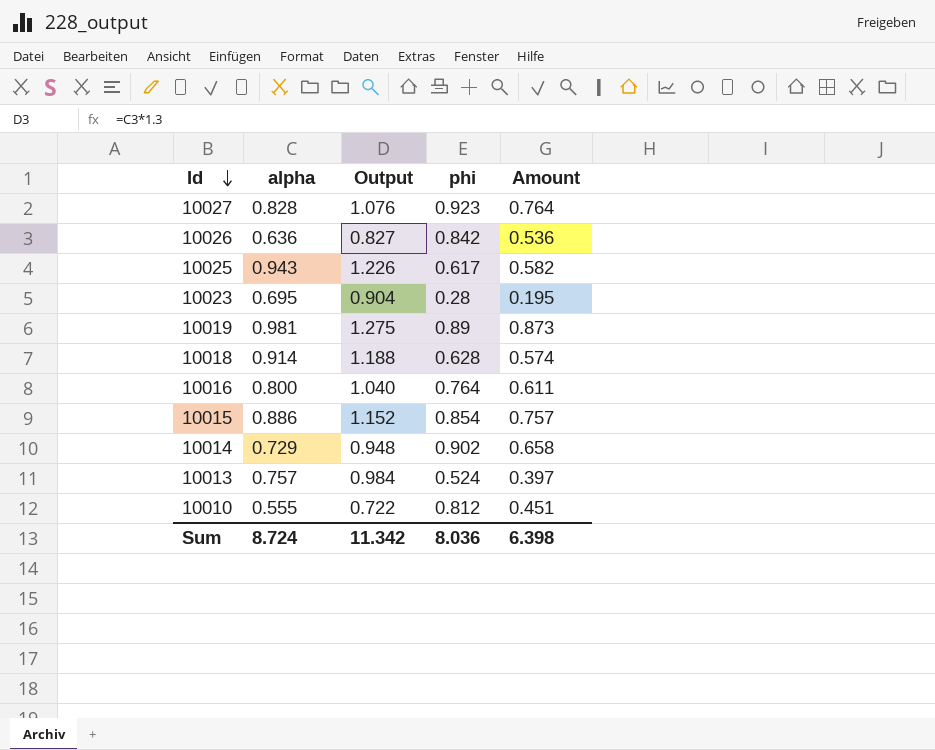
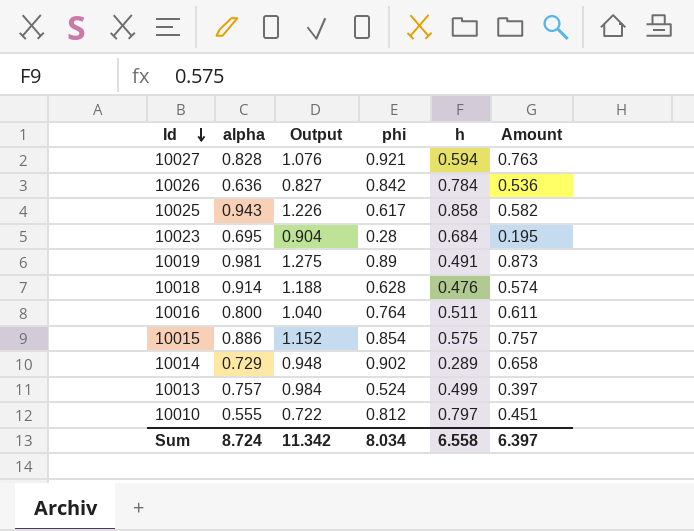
column h | position: none -> 5
10027 | phi: 0.923 -> 0.921
10027 | Amount: 0.764 -> 0.763
Sum | phi: 8.036 -> 8.034
Sum | Amount: 6.398 -> 6.397

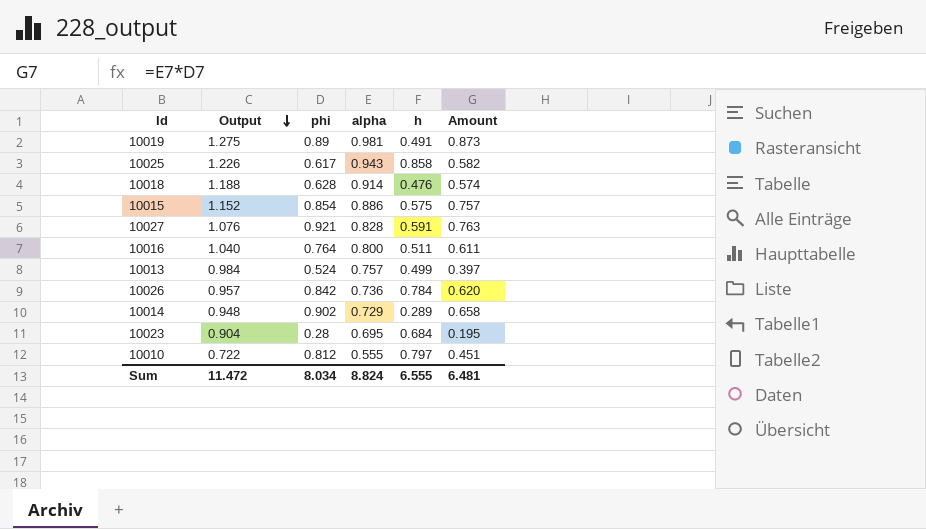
row order: Id descending -> Output descending
column alpha | position: 2 -> 4
10027 | h: 0.594 -> 0.591
10026 | Output: 0.827 -> 0.957
10026 | alpha: 0.636 -> 0.736
10026 | Amount: 0.536 -> 0.620
Sum | Output: 11.342 -> 11.472
Sum | alpha: 8.724 -> 8.824
Sum | h: 6.558 -> 6.555
Sum | Amount: 6.397 -> 6.481

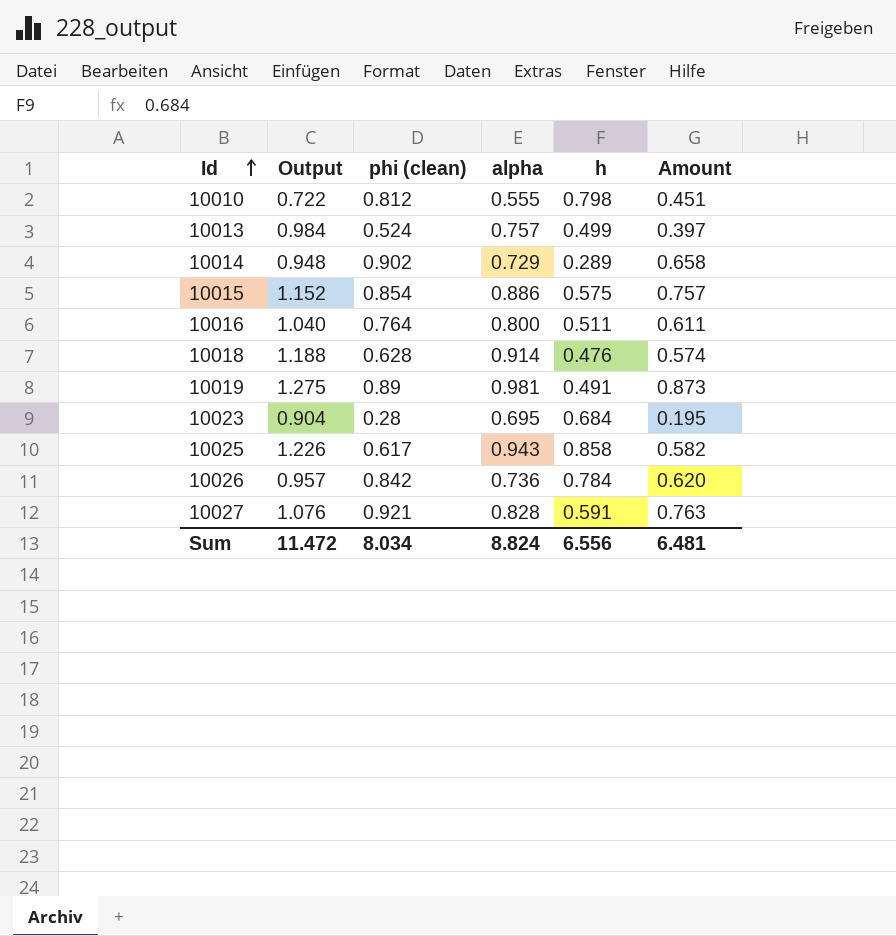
row order: Output descending -> Id ascending
column name: phi -> phi (clean)
10010 | h: 0.797 -> 0.798
Sum | h: 6.555 -> 6.556

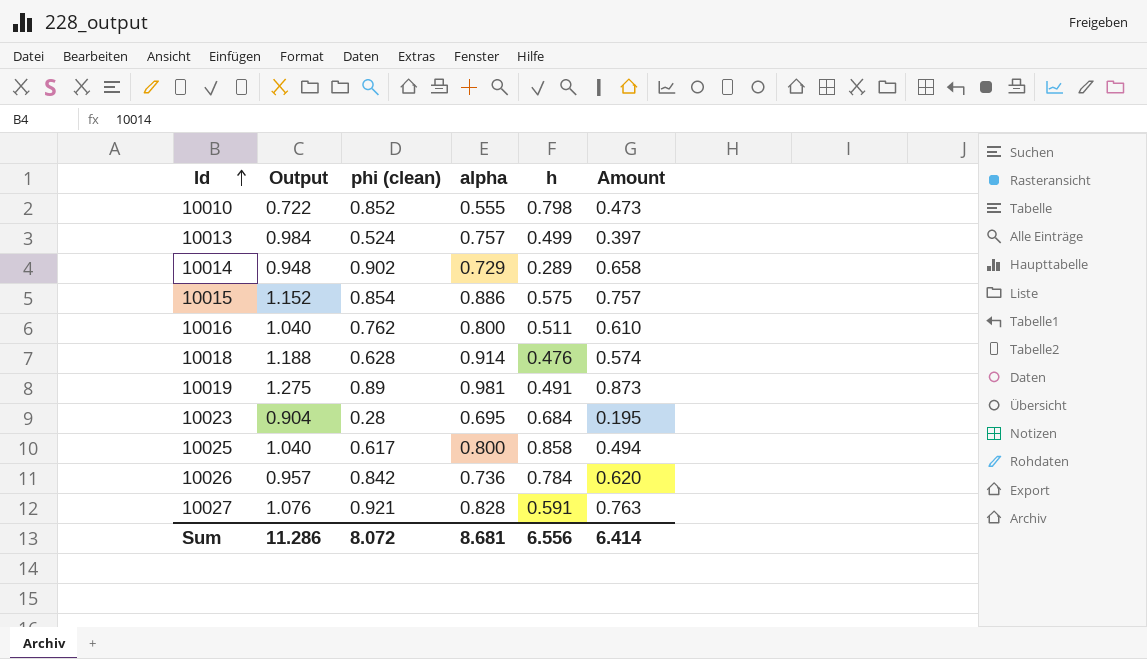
10010 | phi (clean): 0.812 -> 0.852
10010 | Amount: 0.451 -> 0.473
10016 | phi (clean): 0.764 -> 0.762
10016 | Amount: 0.611 -> 0.610
10025 | Output: 1.226 -> 1.040
10025 | alpha: 0.943 -> 0.800
10025 | Amount: 0.582 -> 0.494
Sum | Output: 11.472 -> 11.286
Sum | phi (clean): 8.034 -> 8.072
Sum | alpha: 8.824 -> 8.681
Sum | Amount: 6.481 -> 6.414

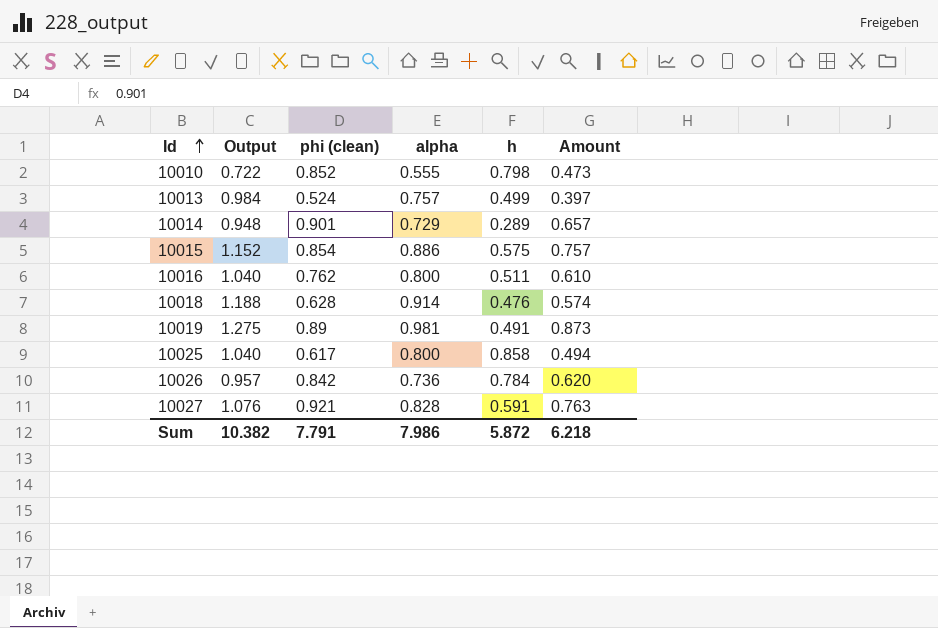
row 10023: 0.904 | 0.28 | 0.695 | 0.684 | 0.195 -> none
10014 | phi (clean): 0.902 -> 0.901
10014 | Amount: 0.658 -> 0.657
Sum | Output: 11.286 -> 10.382
Sum | phi (clean): 8.072 -> 7.791
Sum | alpha: 8.681 -> 7.986
Sum | h: 6.556 -> 5.872
Sum | Amount: 6.414 -> 6.218

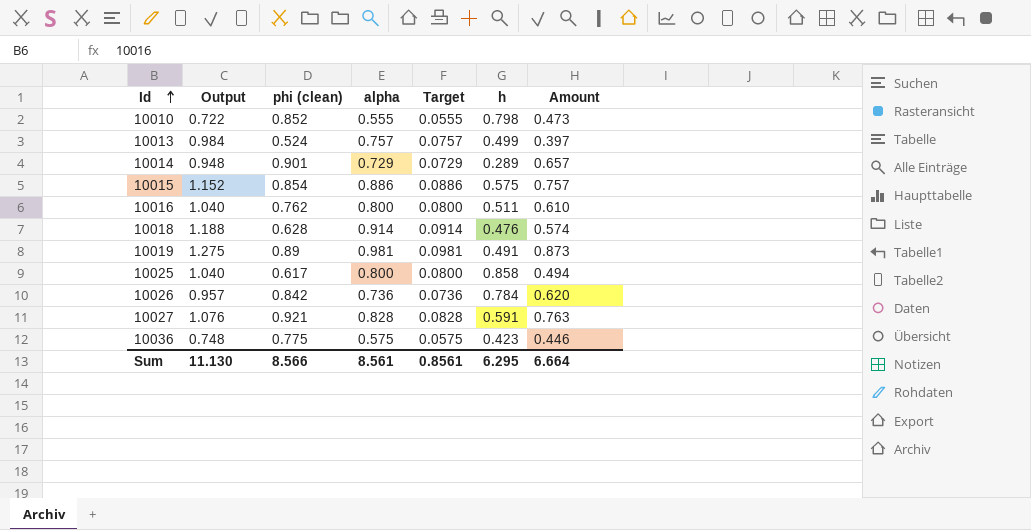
column Target | formula: none -> [alpha] * 0.1
row 10036: none -> 0.748 | 0.775 | 0.575 | 0.0575 | 0.423 | 0.446
Sum | Output: 10.382 -> 11.130
Sum | phi (clean): 7.791 -> 8.566
Sum | alpha: 7.986 -> 8.561
Sum | h: 5.872 -> 6.295
Sum | Amount: 6.218 -> 6.664

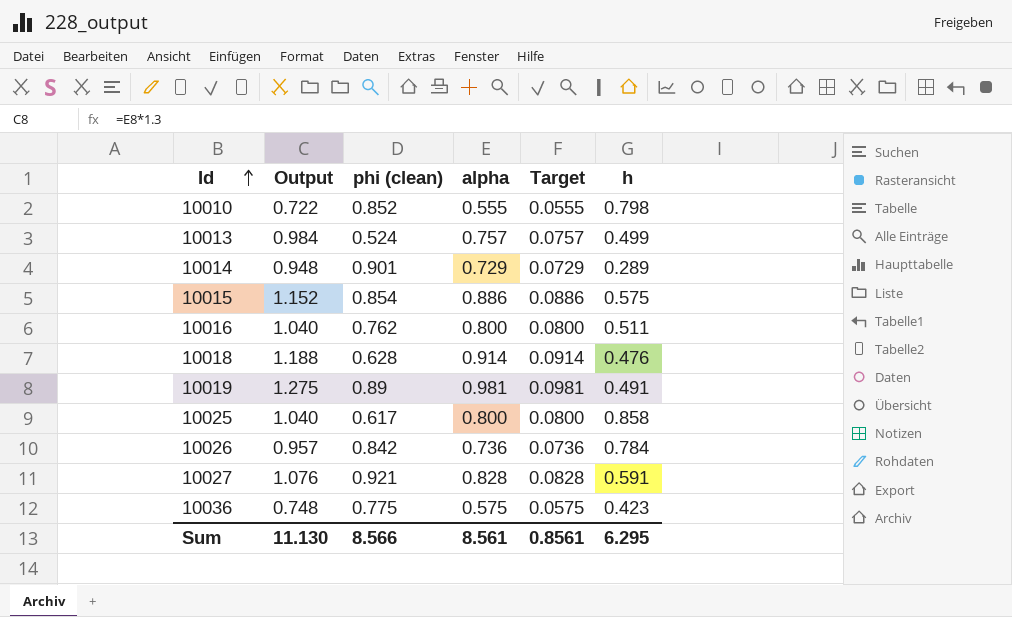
column Amount | formula: [phi (clean)] * [alpha] -> none

